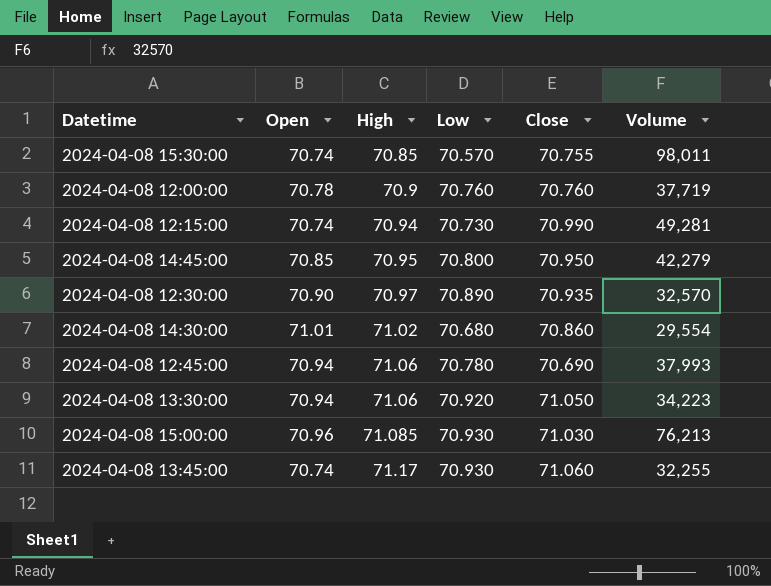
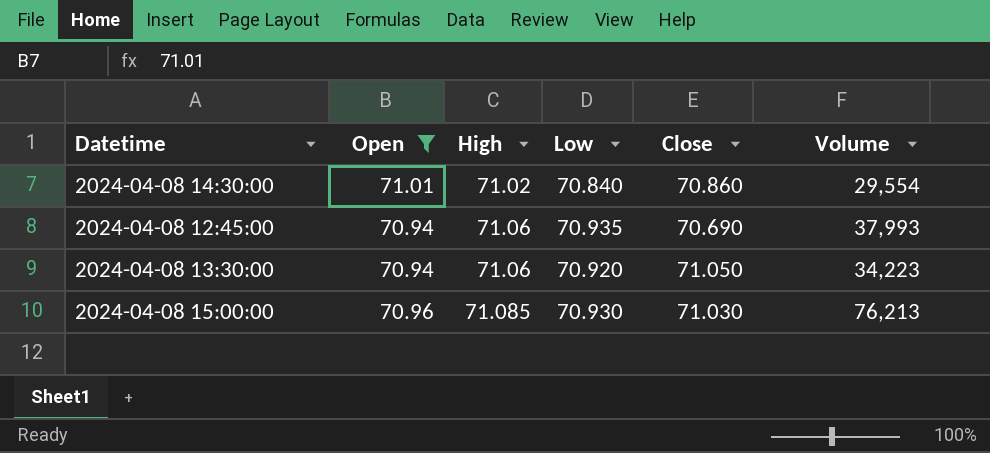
filter: none -> Open >= 70.94
2024-04-08 14:30:00 | Low: 70.680 -> 70.840
2024-04-08 12:45:00 | Low: 70.780 -> 70.935

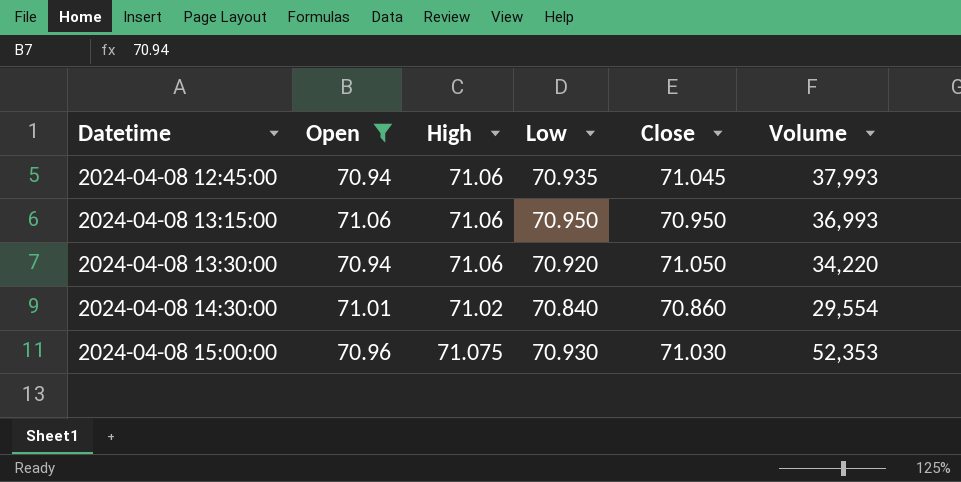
row order: High ascending -> Datetime ascending
2024-04-08 12:45:00 | Close: 70.690 -> 71.045
row 2024-04-08 13:15:00: none -> 71.06 | 71.06 | 70.950 | 70.950 | 36,993
2024-04-08 13:30:00 | Volume: 34,223 -> 34,220
2024-04-08 15:00:00 | High: 71.085 -> 71.075
2024-04-08 15:00:00 | Volume: 76,213 -> 52,353

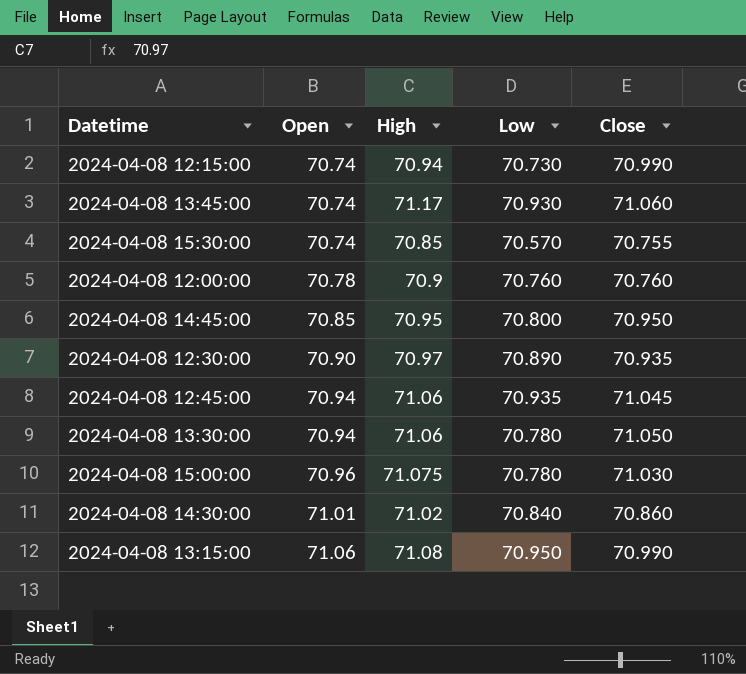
filter: Open >= 70.94 -> none
row order: Datetime ascending -> Open ascending
column Volume | position: 6 -> none
2024-04-08 13:30:00 | Low: 70.920 -> 70.780
2024-04-08 15:00:00 | Low: 70.930 -> 70.780
2024-04-08 13:15:00 | High: 71.06 -> 71.08
2024-04-08 13:15:00 | Close: 70.950 -> 70.990

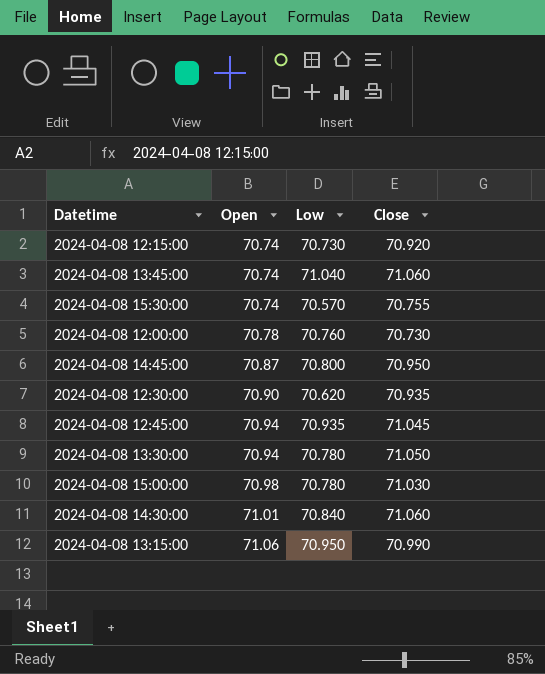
column High | position: 3 -> none
2024-04-08 12:15:00 | Close: 70.990 -> 70.920
2024-04-08 13:45:00 | Low: 70.930 -> 71.040
2024-04-08 12:00:00 | Close: 70.760 -> 70.730
2024-04-08 14:45:00 | Open: 70.85 -> 70.87
2024-04-08 12:30:00 | Low: 70.890 -> 70.620
2024-04-08 15:00:00 | Open: 70.96 -> 70.98
2024-04-08 14:30:00 | Close: 70.860 -> 71.060

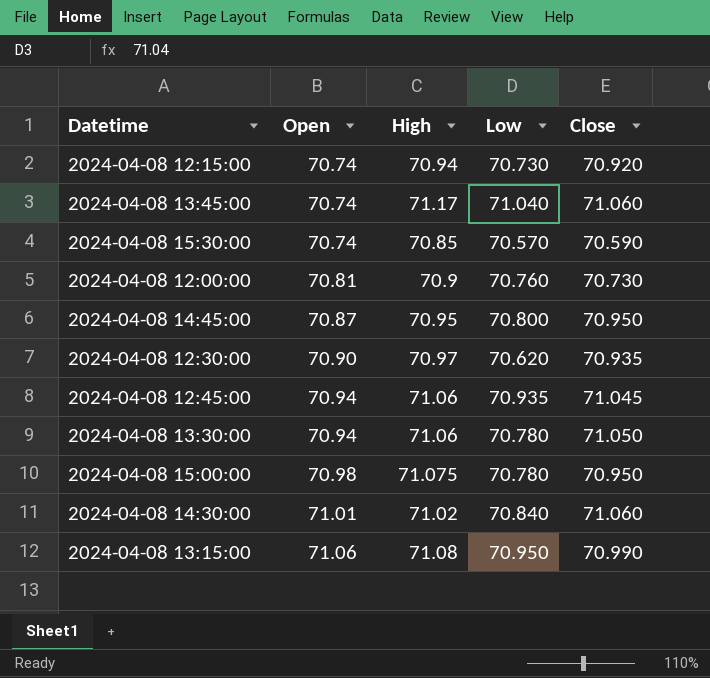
column High | position: none -> 3
2024-04-08 15:30:00 | Close: 70.755 -> 70.590
2024-04-08 12:00:00 | Open: 70.78 -> 70.81
2024-04-08 15:00:00 | Close: 71.030 -> 70.950

